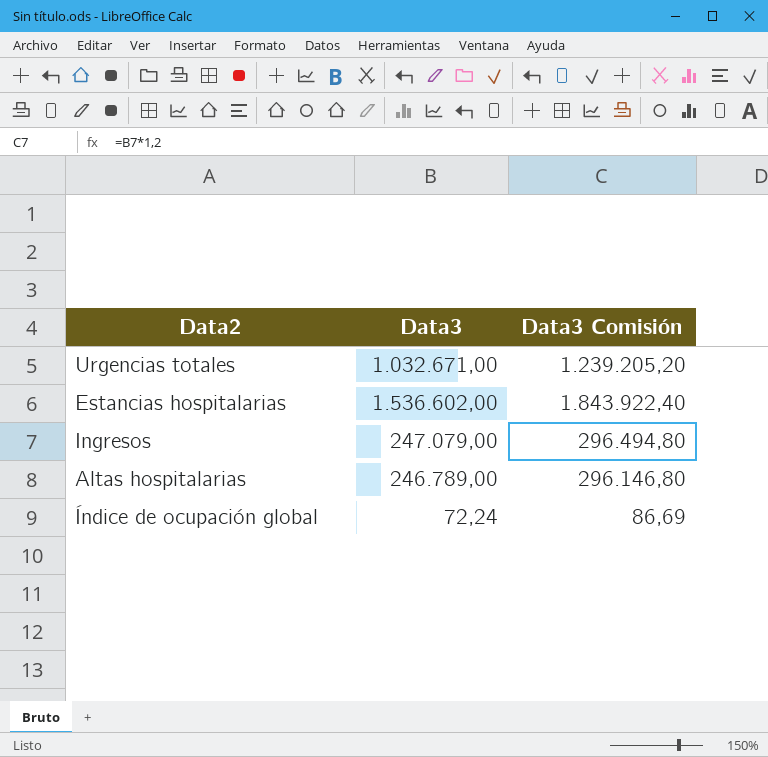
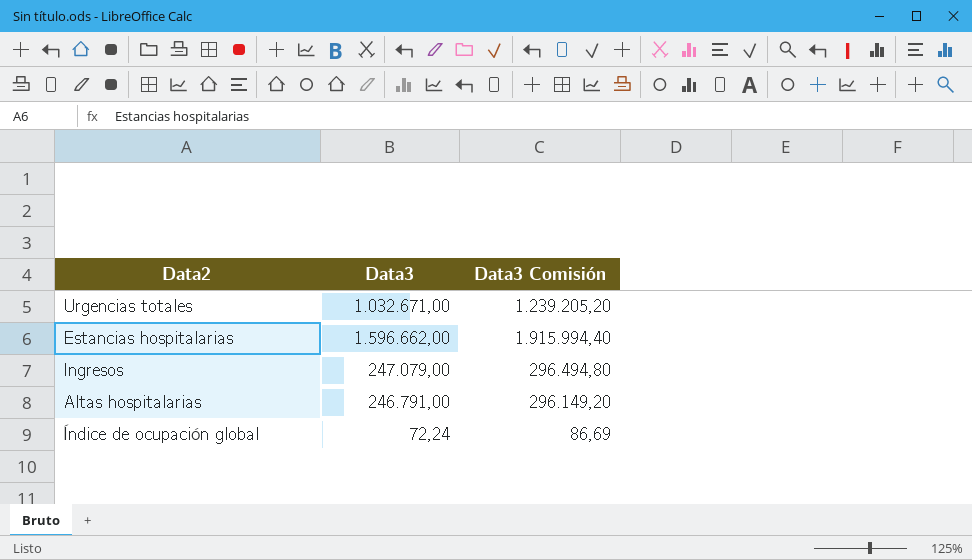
Estancias hospitalarias | Data3: 1.536.602,00 -> 1.596.662,00
Estancias hospitalarias | Data3 Comisión: 1.843.922,40 -> 1.915.994,40
Altas hospitalarias | Data3: 246.789,00 -> 246.791,00
Altas hospitalarias | Data3 Comisión: 296.146,80 -> 296.149,20

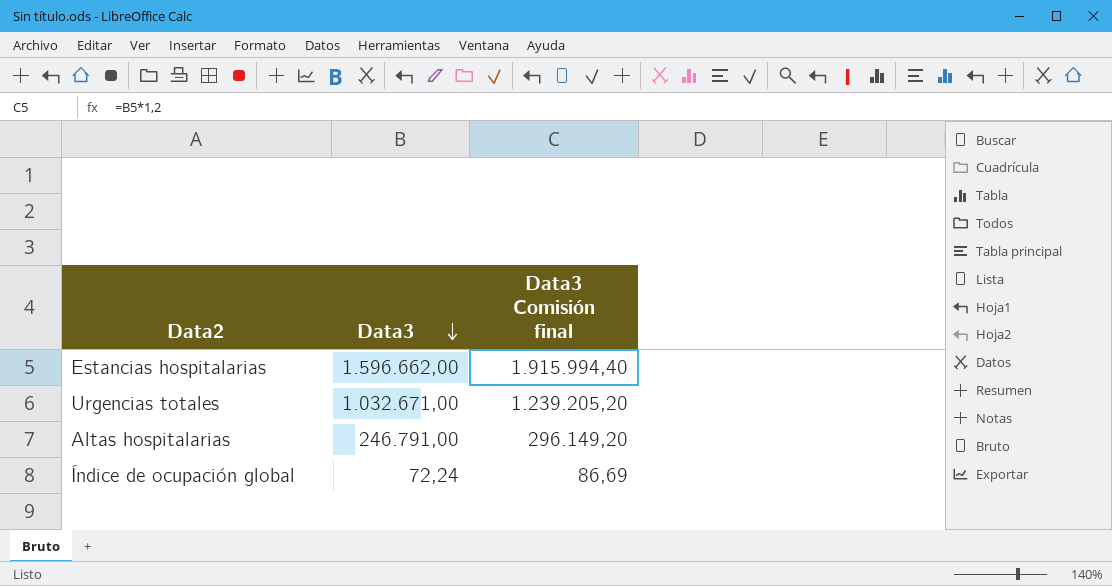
row order: none -> Data3 descending
column name: Data3 Comisión -> Data3 Comisión final
row Ingresos: 247.079,00 | 296.494,80 -> none

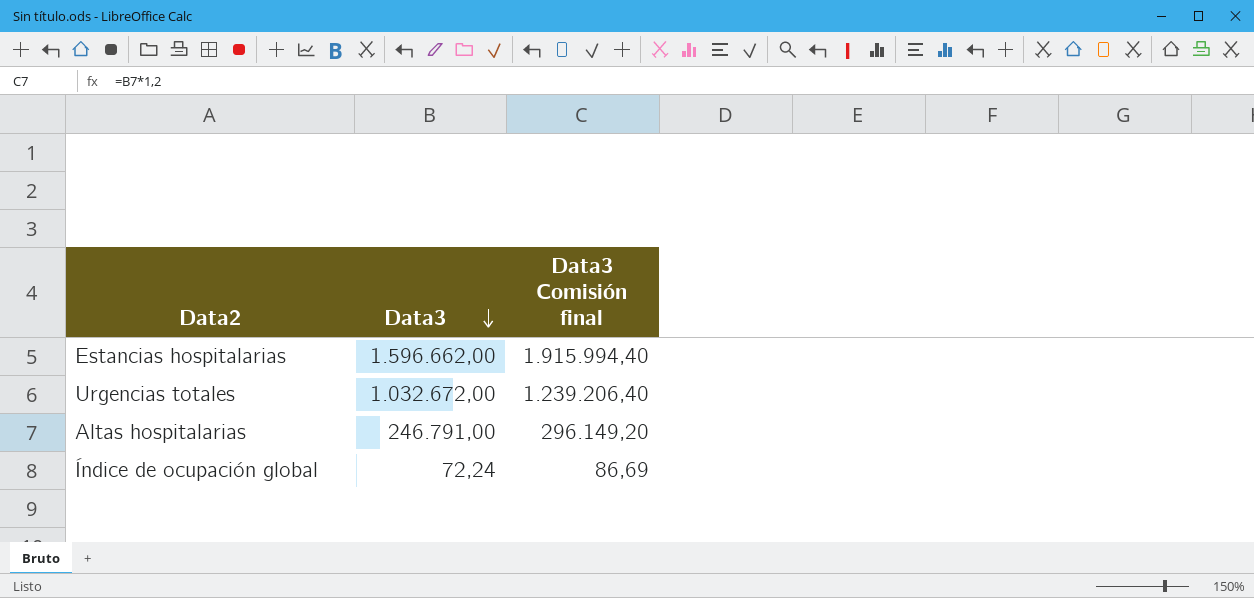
Urgencias totales | Data3: 1.032.671,00 -> 1.032.672,00
Urgencias totales | Data3 Comisión final: 1.239.205,20 -> 1.239.206,40

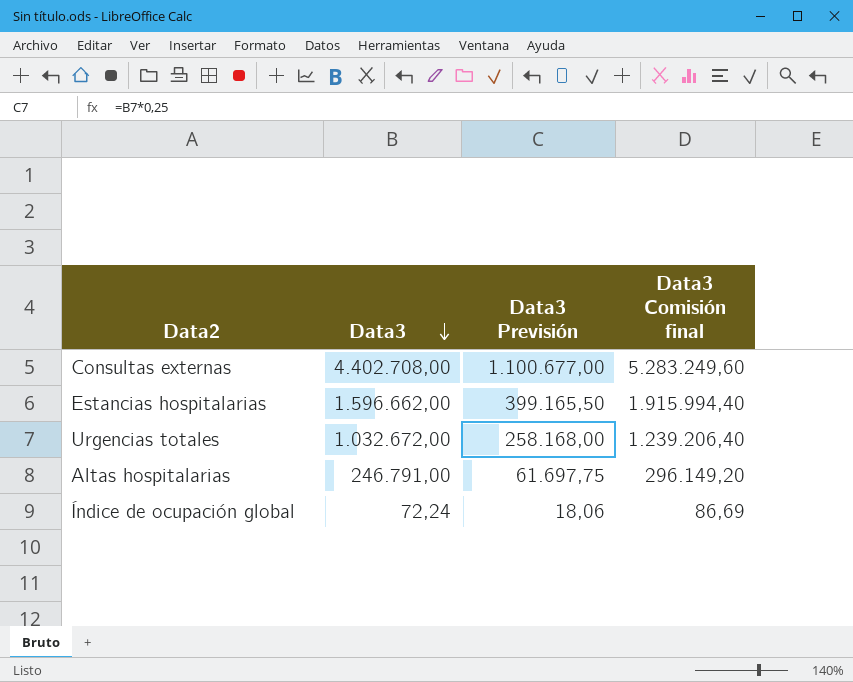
column Data3 Previsión | formula: none -> [Data3] * 0,25
row Consultas externas: none -> 4.402.708,00 | 1.100.677,00 | 5.283.249,60

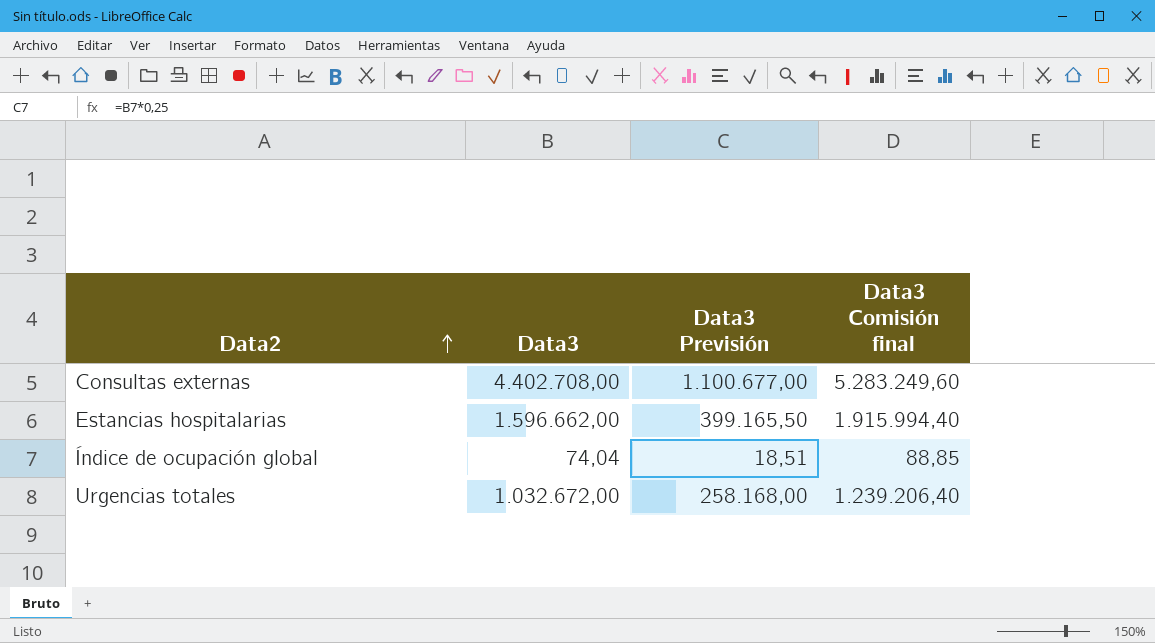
row order: Data3 descending -> Data2 ascending
row Altas hospitalarias: 246.791,00 | 61.697,75 | 296.149,20 -> none
Índice de ocupación global | Data3: 72,24 -> 74,04
Índice de ocupación global | Data3 Previsión: 18,06 -> 18,51
Índice de ocupación global | Data3 Comisión final: 86,69 -> 88,85

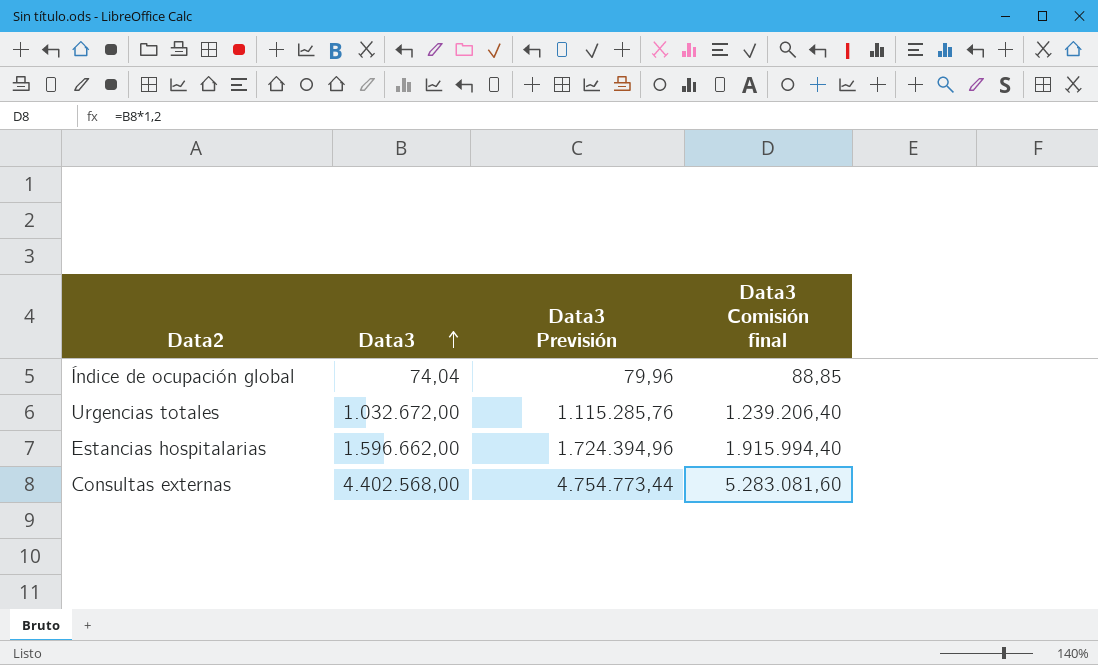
row order: Data2 ascending -> Data3 ascending
column Data3 Previsión | formula: [Data3] * 0,25 -> [Data3] * 1,08
Consultas externas | Data3: 4.402.708,00 -> 4.402.568,00
Consultas externas | Data3 Comisión final: 5.283.249,60 -> 5.283.081,60

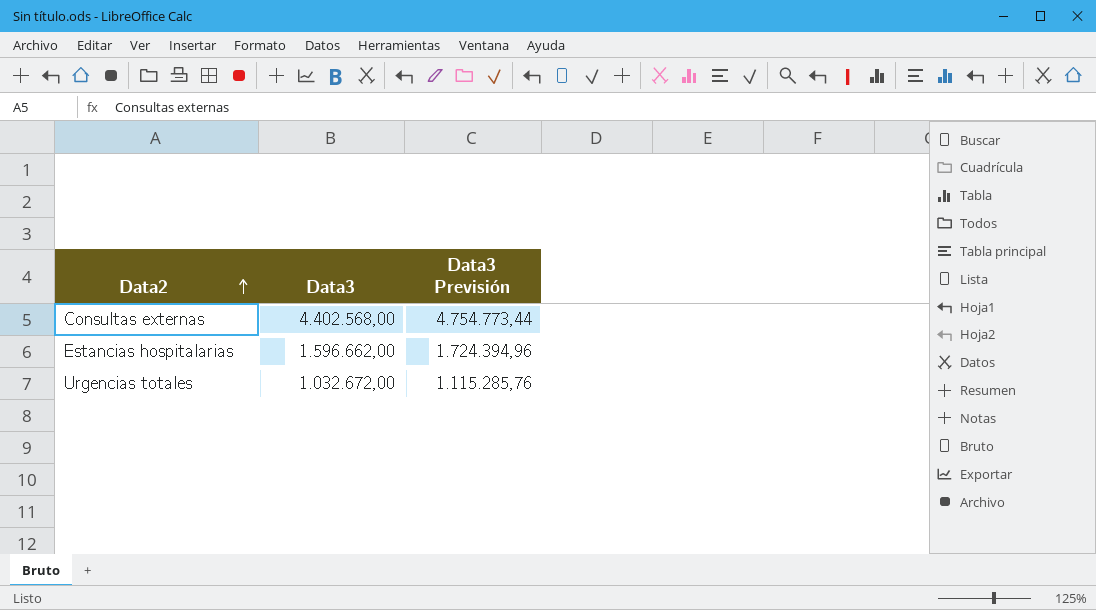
row order: Data3 ascending -> Data2 ascending
column Data3 Comisión final | formula: [Data3] * 1,2 -> none
row Índice de ocupación global: 74,04 | 79,96 | 88,85 -> none

